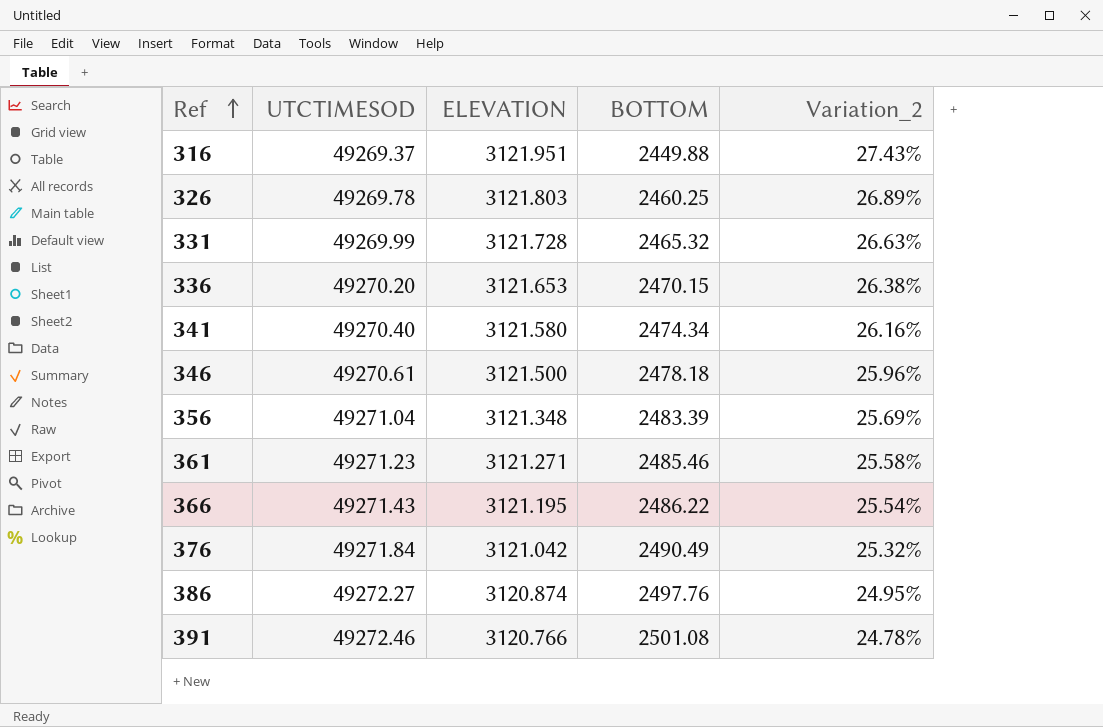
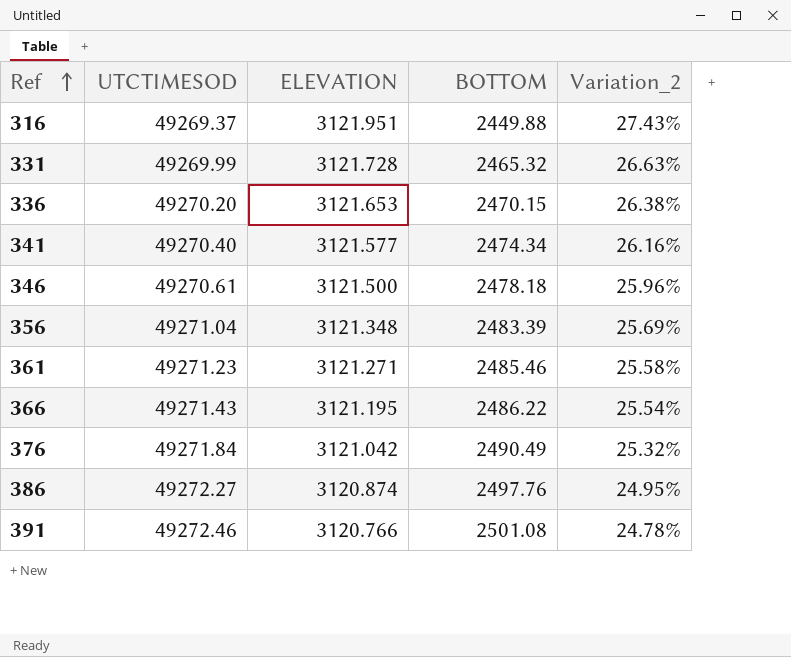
row 326: 49269.78 | 3121.803 | 2460.25 | 26.89% -> none
341 | ELEVATION: 3121.580 -> 3121.577

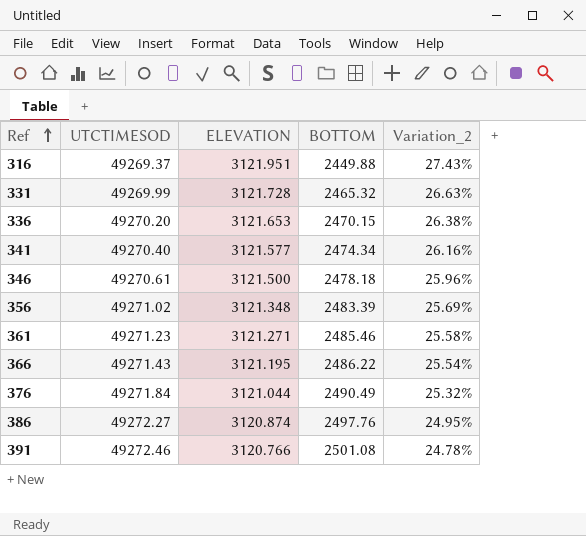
356 | UTCTIMESOD: 49271.04 -> 49271.02
376 | ELEVATION: 3121.042 -> 3121.044

